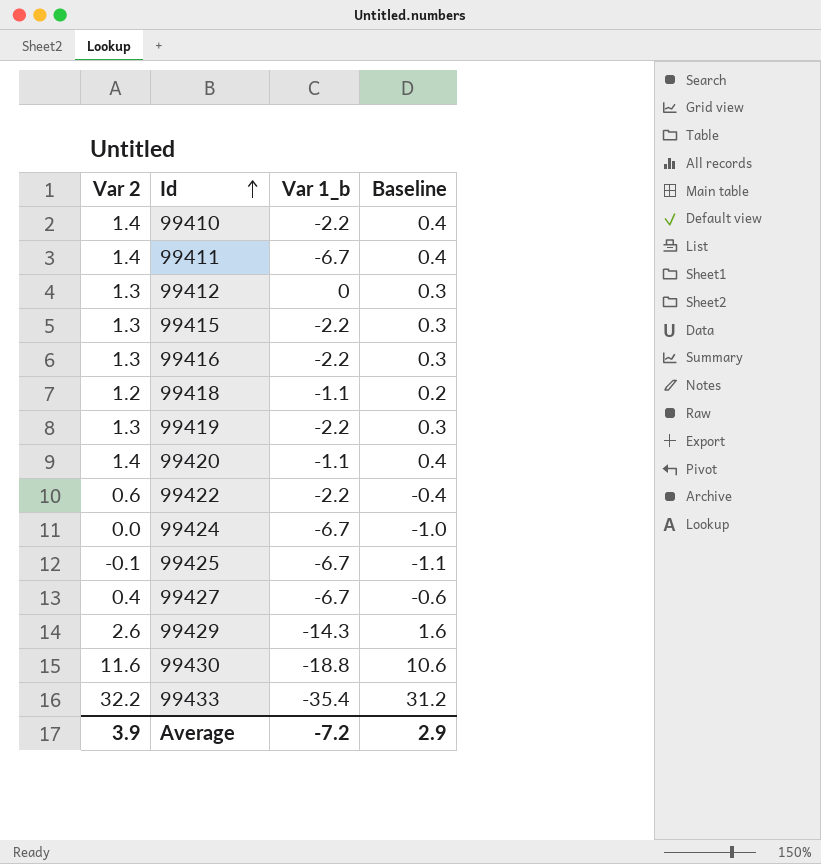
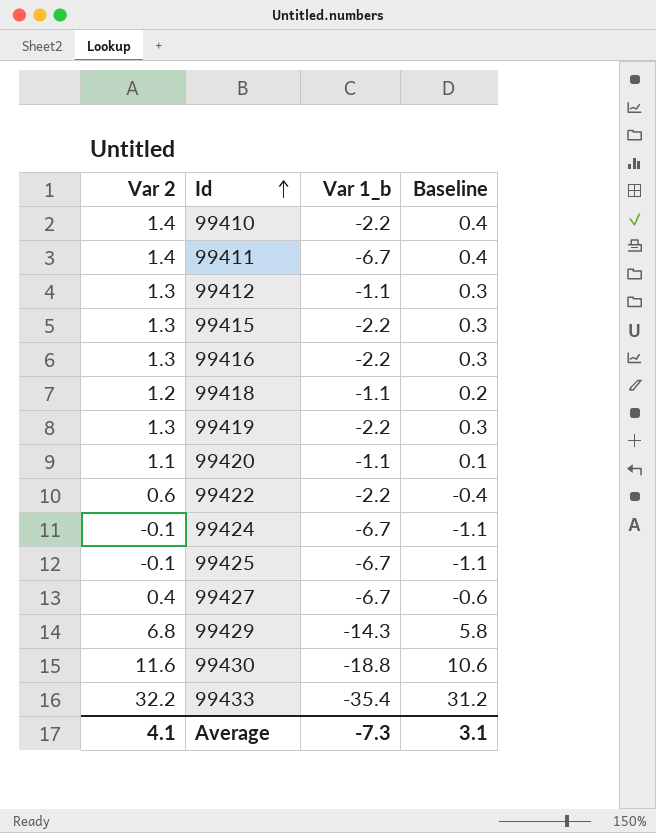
99412 | Var 1_b: 0 -> -1.1
99420 | Var 2: 1.4 -> 1.1
99420 | Baseline: 0.4 -> 0.1
99424 | Var 2: 0.0 -> -0.1
99424 | Baseline: -1.0 -> -1.1
99429 | Var 2: 2.6 -> 6.8
99429 | Baseline: 1.6 -> 5.8
Average | Var 2: 3.9 -> 4.1
Average | Var 1_b: -7.2 -> -7.3
Average | Baseline: 2.9 -> 3.1

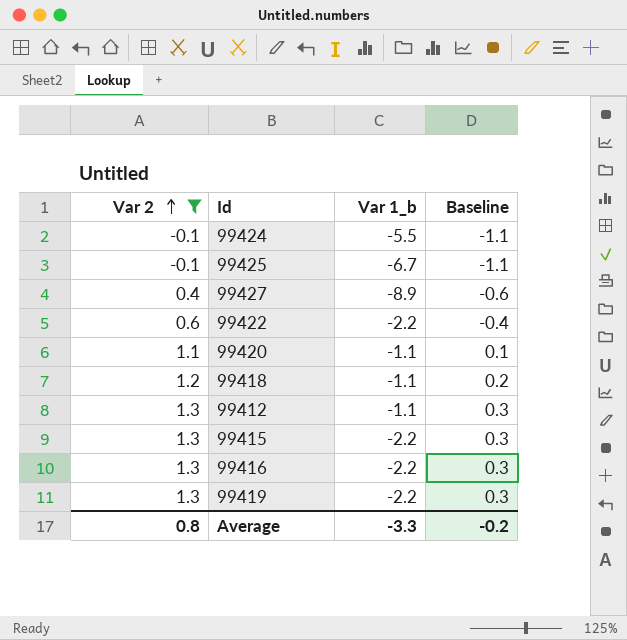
filter: none -> Var 2 <= 1.3
row order: Id ascending -> Var 2 ascending
99424 | Var 1_b: -6.7 -> -5.5
99427 | Var 1_b: -6.7 -> -8.9
Average | Var 2: 4.1 -> 0.8
Average | Var 1_b: -7.3 -> -3.3
Average | Baseline: 3.1 -> -0.2

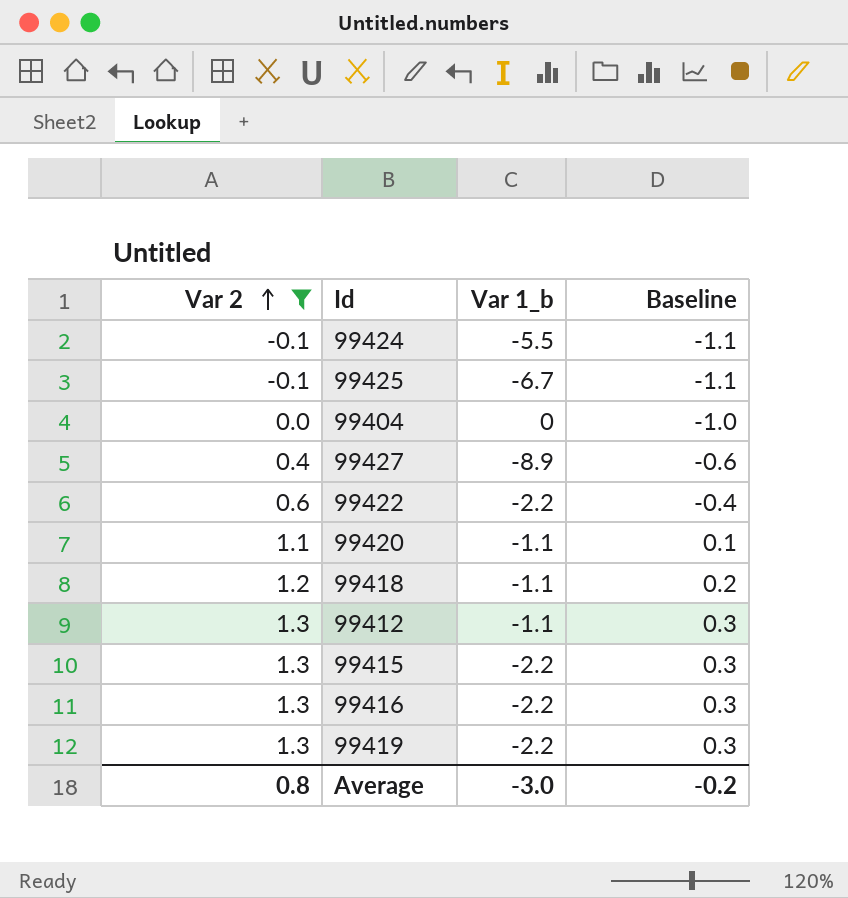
row 99404: none -> 0.0 | 0 | -1.0
Average | Var 1_b: -3.3 -> -3.0

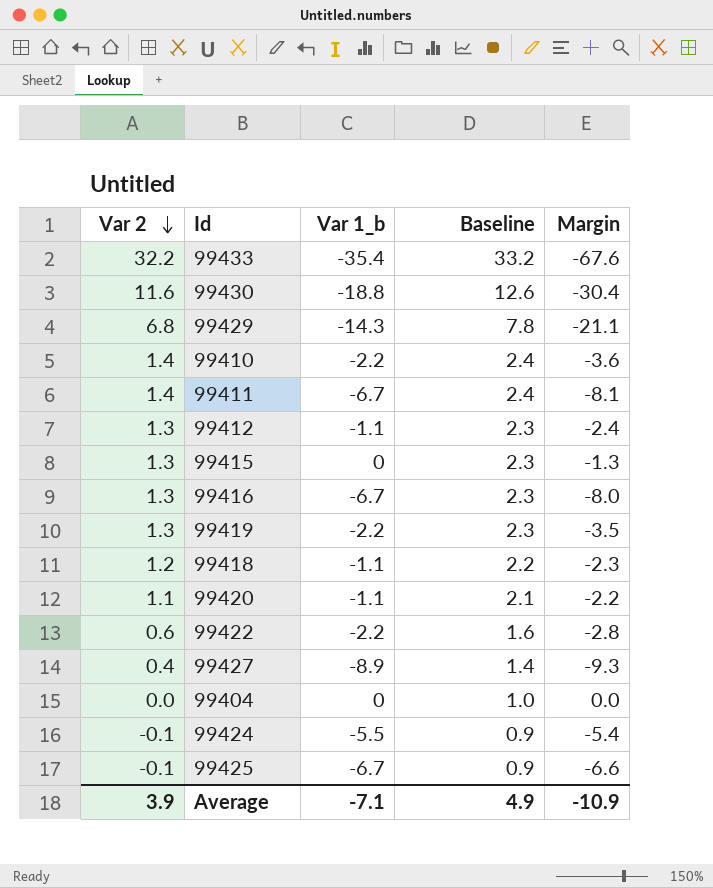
filter: Var 2 <= 1.3 -> none
row order: Var 2 ascending -> Var 2 descending
column Baseline | formula: [Var 2] - 1 -> [Var 2] + 1
column Margin | formula: none -> [Var 1_b] - [Var 2]
99415 | Var 1_b: -2.2 -> 0
99416 | Var 1_b: -2.2 -> -6.7
Average | Var 2: 0.8 -> 3.9
Average | Var 1_b: -3.0 -> -7.1
Average | Baseline: -0.2 -> 4.9

